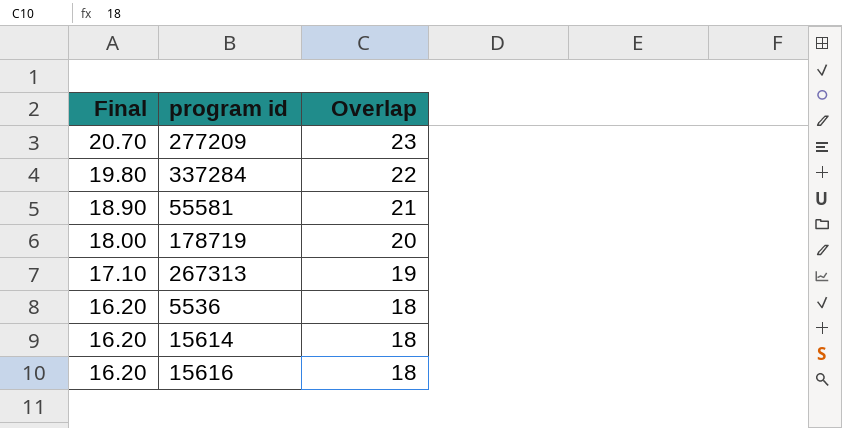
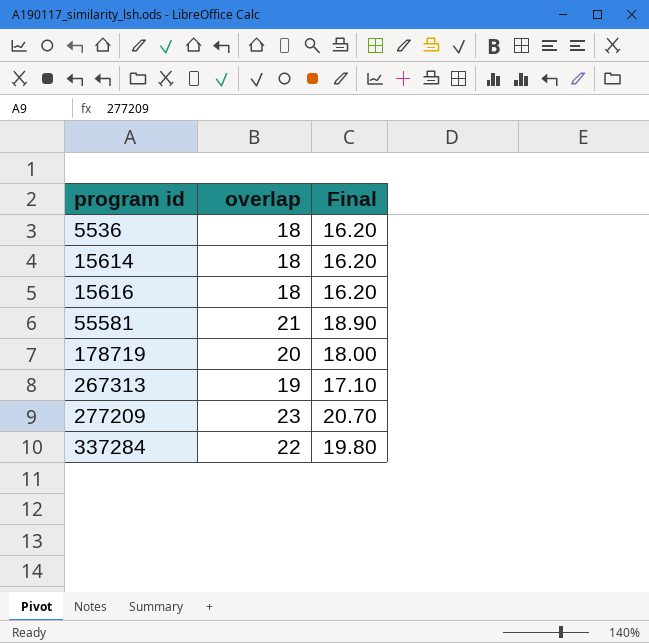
row order: Final descending -> program id ascending
column name: Overlap -> overlap
column Final | position: 1 -> 3

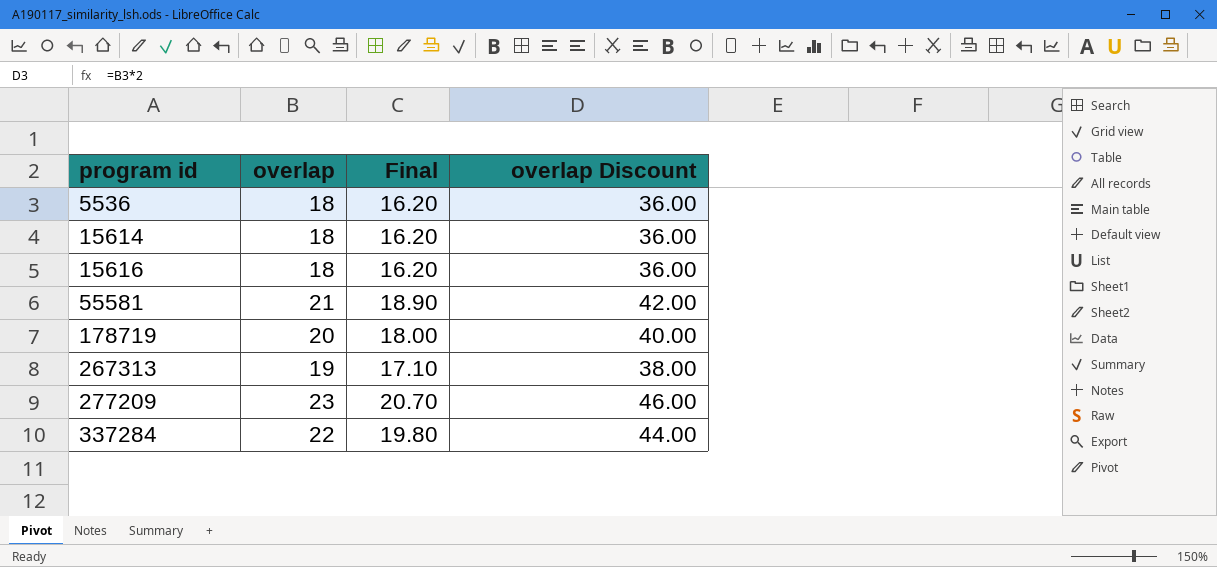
column overlap Discount | formula: none -> [overlap] * 2

